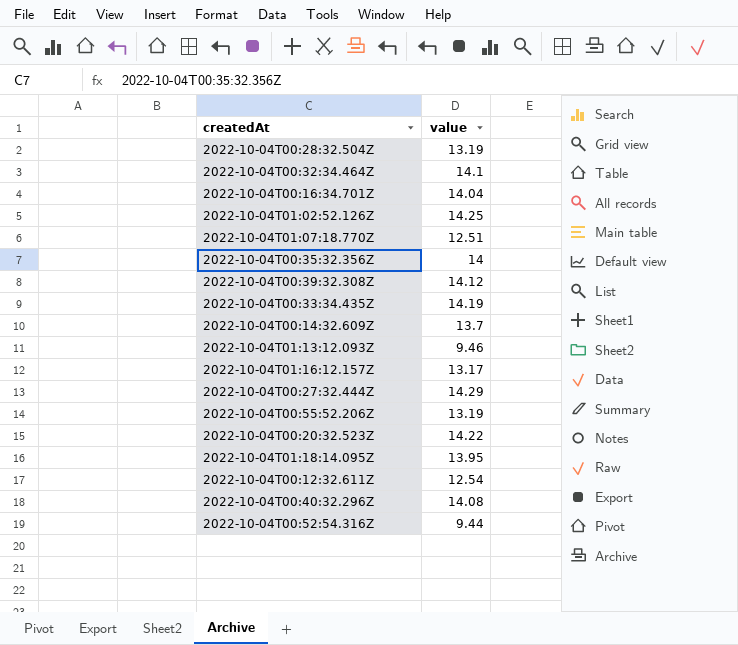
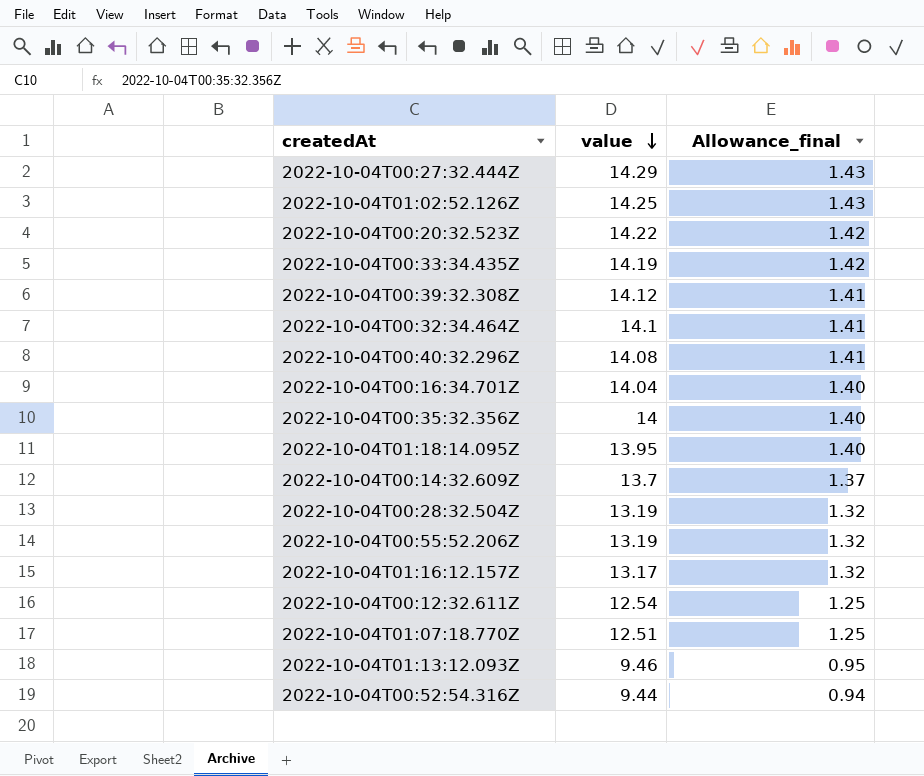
row order: none -> value descending
column Allowance_final | formula: none -> [value] * 0.1

